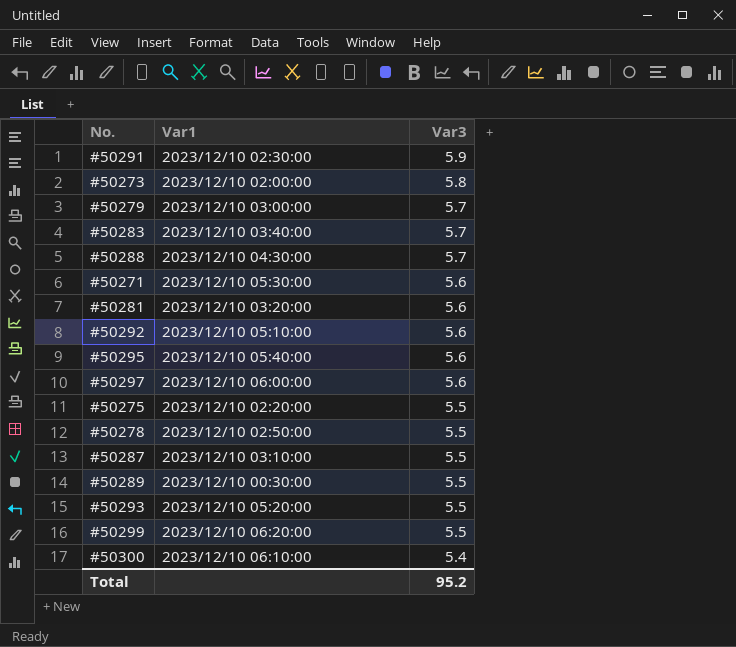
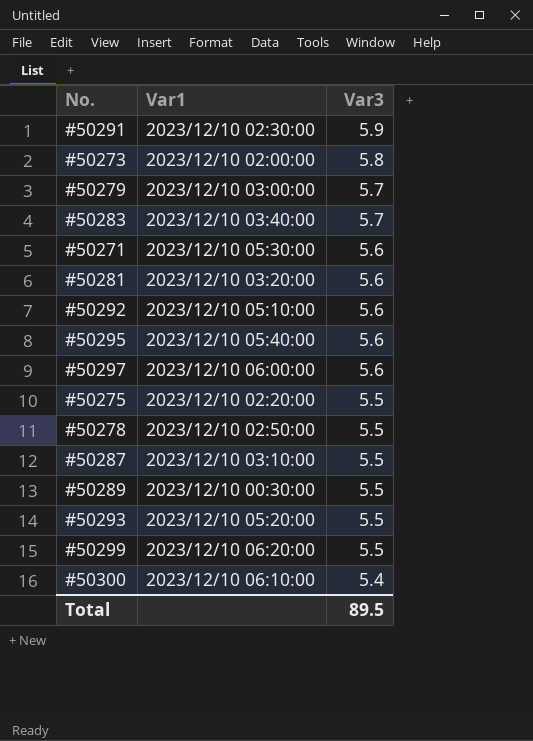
row #50288: 2023/12/10 04:30:00 | 5.7 -> none
Total | Var3: 95.2 -> 89.5

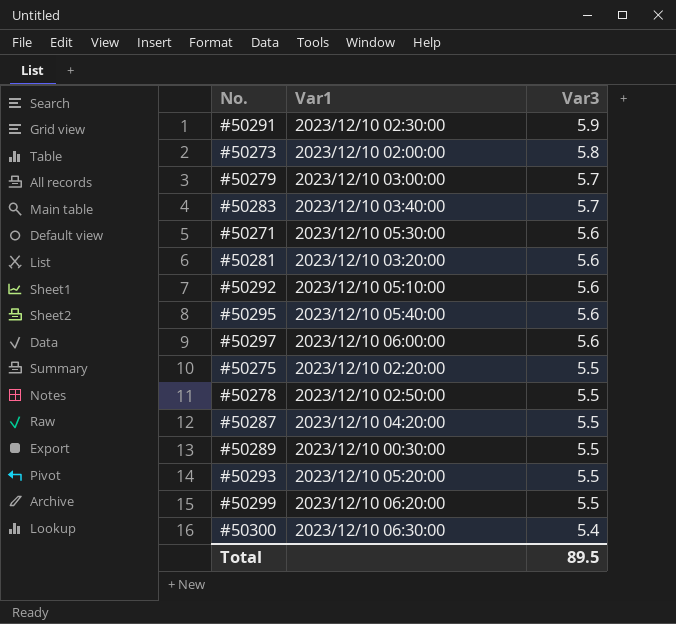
#50287 | Var1: 2023/12/10 03:10:00 -> 2023/12/10 04:20:00
#50300 | Var1: 2023/12/10 06:10:00 -> 2023/12/10 06:30:00

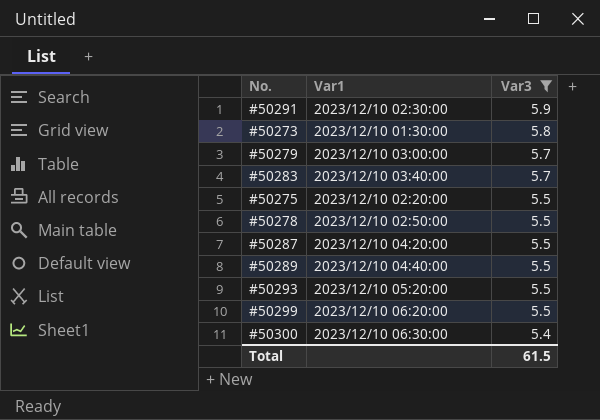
filter: none -> Var3 != 5.6
#50273 | Var1: 2023/12/10 02:00:00 -> 2023/12/10 01:30:00
#50289 | Var1: 2023/12/10 00:30:00 -> 2023/12/10 04:40:00
Total | Var3: 89.5 -> 61.5

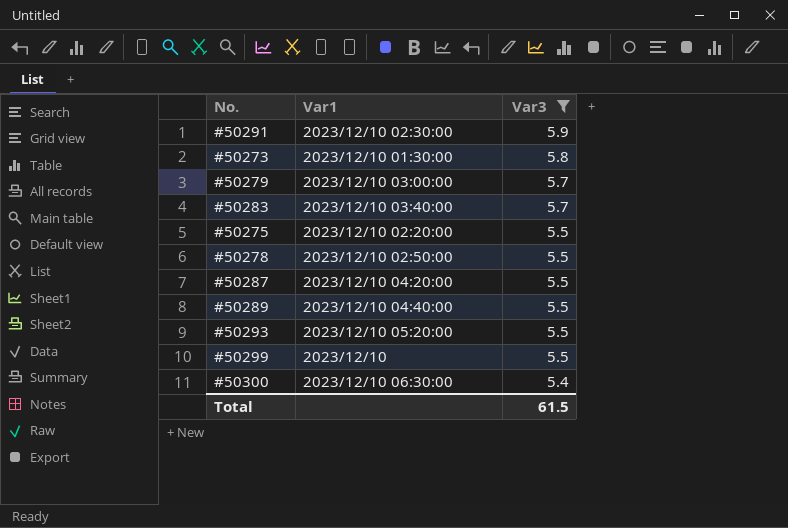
#50299 | Var1: 2023/12/10 06:20:00 -> 2023/12/10

